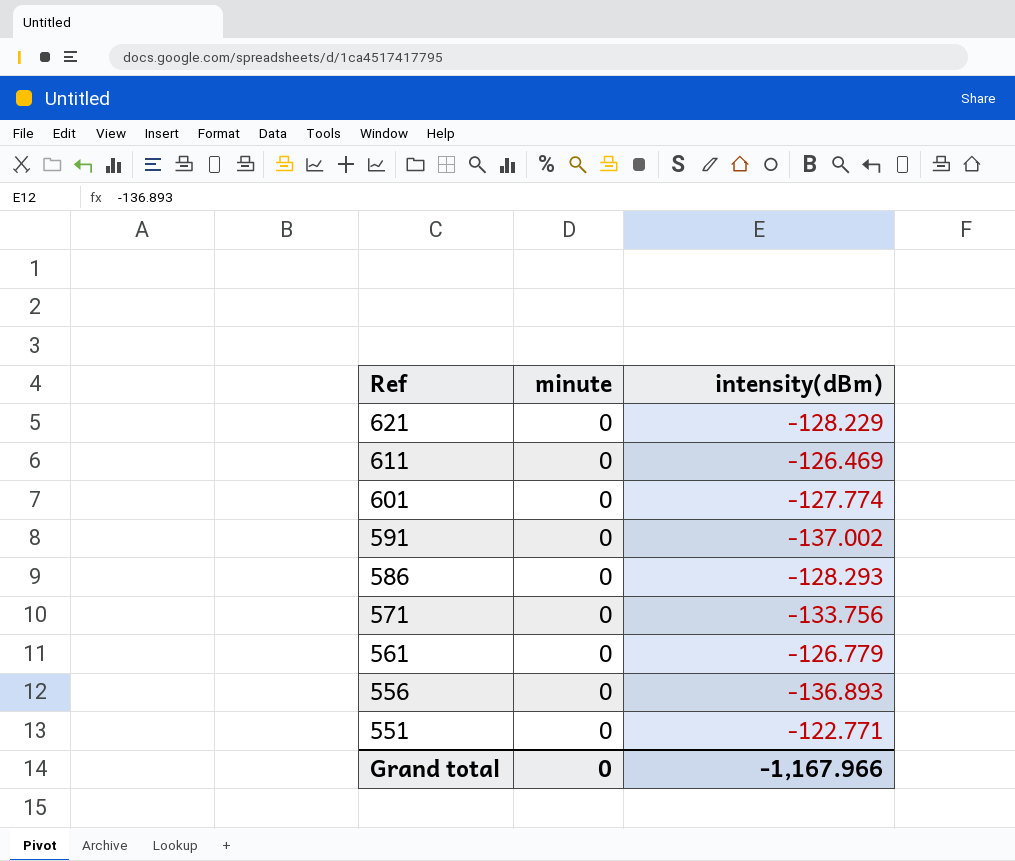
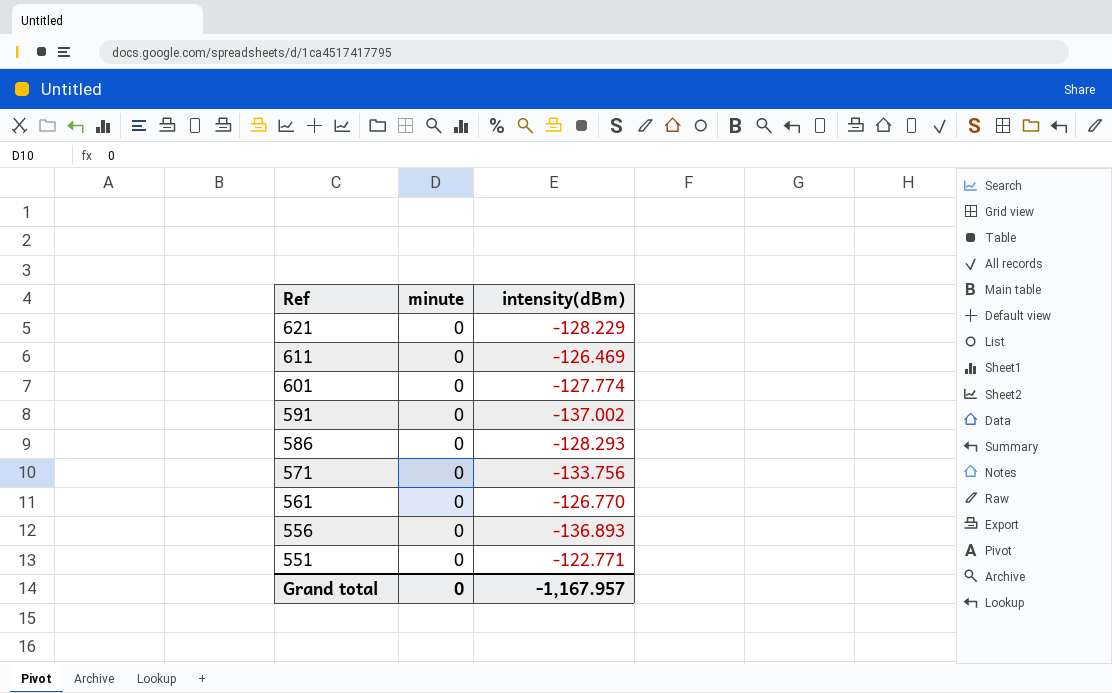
561 | intensity(dBm): -126.779 -> -126.770
Grand total | intensity(dBm): -1,167.966 -> -1,167.957

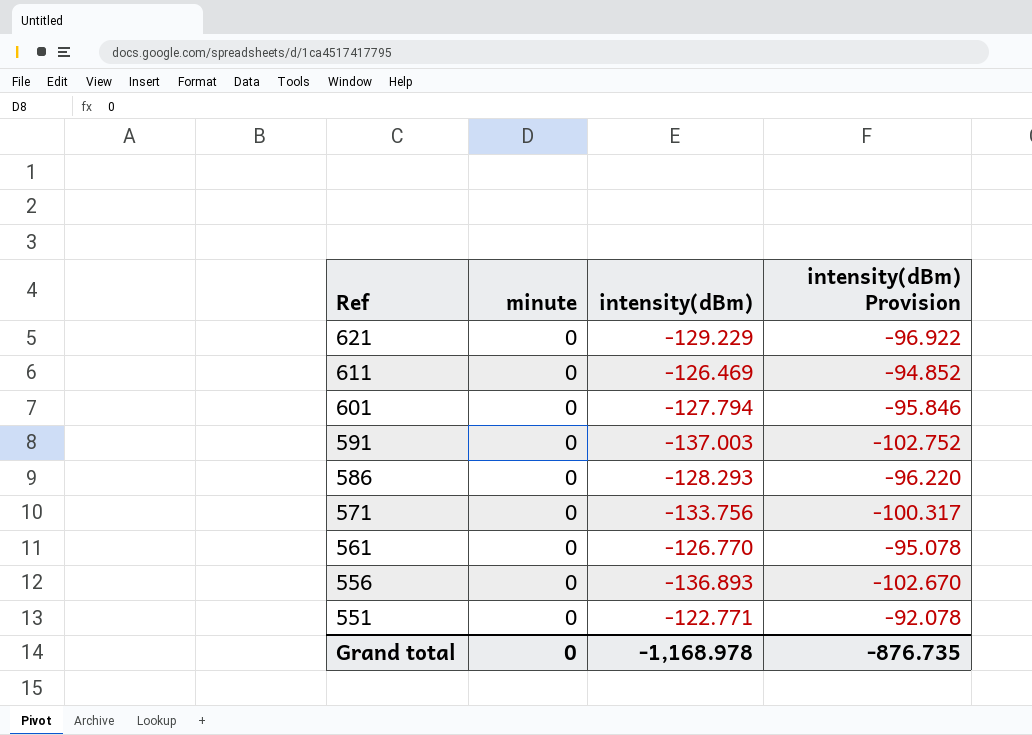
column intensity(dBm) Provision | formula: none -> [intensity(dBm)] * 0.75
621 | intensity(dBm): -128.229 -> -129.229
601 | intensity(dBm): -127.774 -> -127.794
591 | intensity(dBm): -137.002 -> -137.003
Grand total | intensity(dBm): -1,167.957 -> -1,168.978

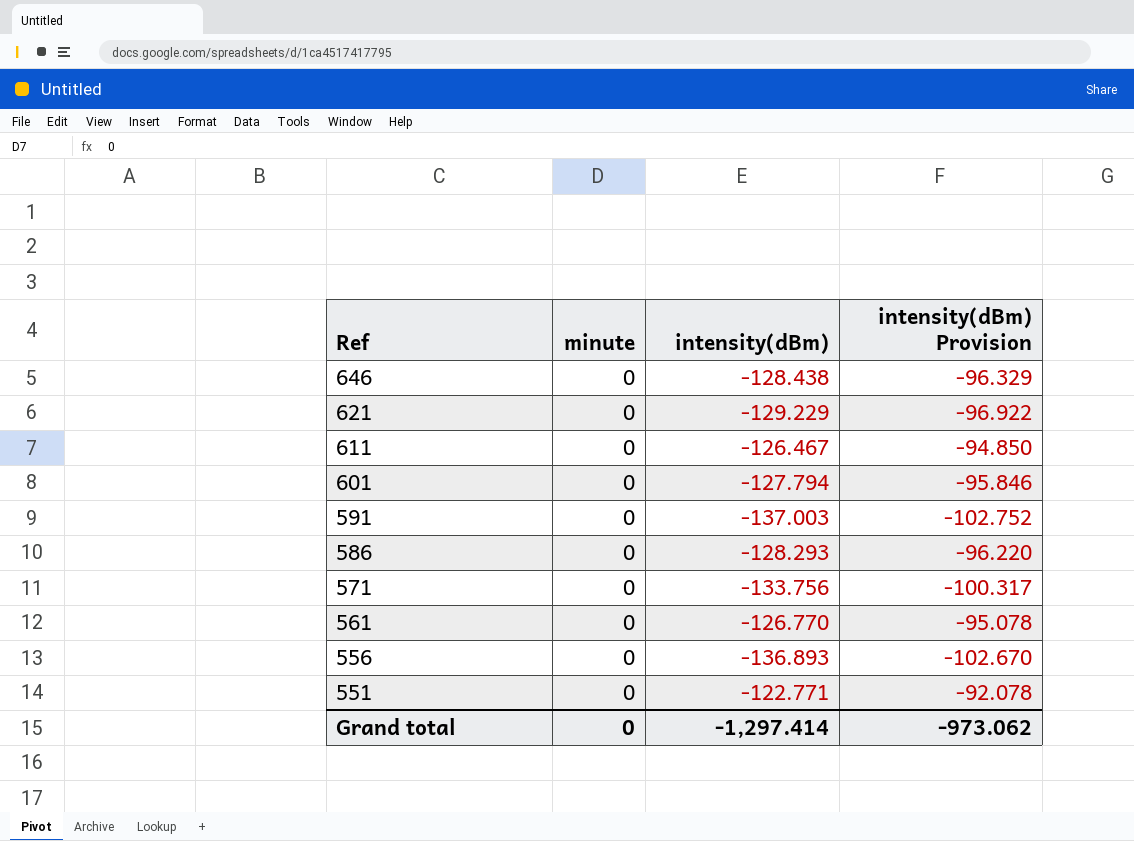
row 646: none -> 0 | -128.438 | -96.329
611 | intensity(dBm): -126.469 -> -126.467
611 | intensity(dBm) Provision: -94.852 -> -94.850
Grand total | intensity(dBm): -1,168.978 -> -1,297.414
Grand total | intensity(dBm) Provision: -876.735 -> -973.062

